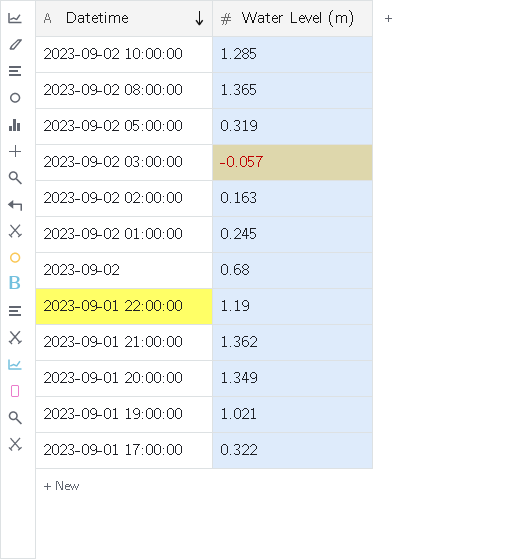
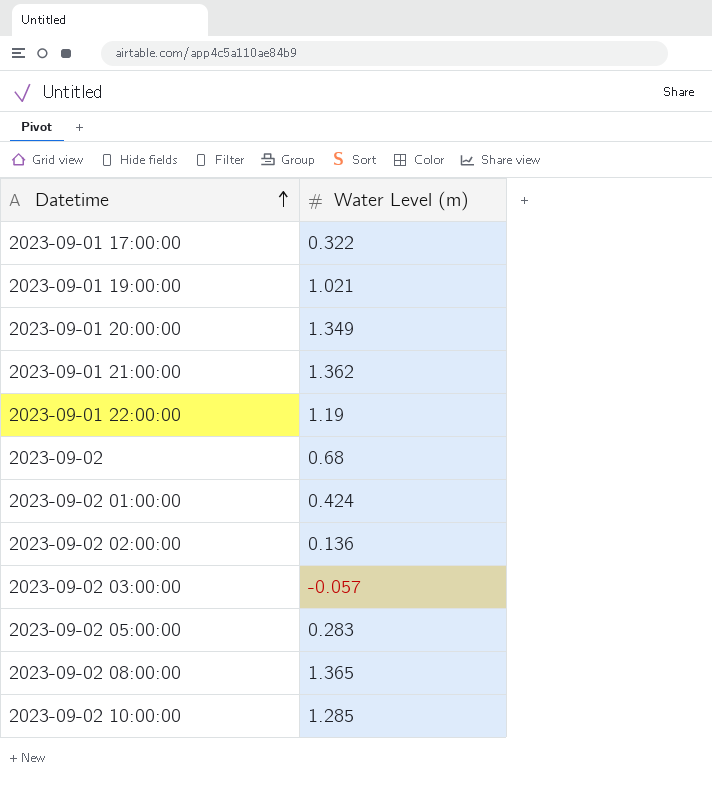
row order: Datetime descending -> Datetime ascending
2023-09-02 01:00:00 | Water Level (m): 0.245 -> 0.424
2023-09-02 02:00:00 | Water Level (m): 0.163 -> 0.136
2023-09-02 05:00:00 | Water Level (m): 0.319 -> 0.283

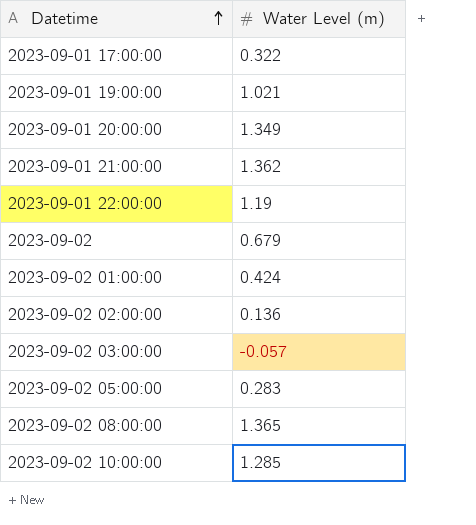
2023-09-02 | Water Level (m): 0.68 -> 0.679

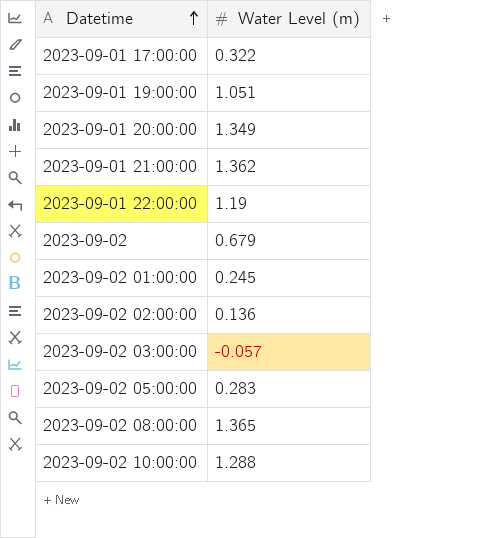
2023-09-01 19:00:00 | Water Level (m): 1.021 -> 1.051
2023-09-02 01:00:00 | Water Level (m): 0.424 -> 0.245
2023-09-02 10:00:00 | Water Level (m): 1.285 -> 1.288

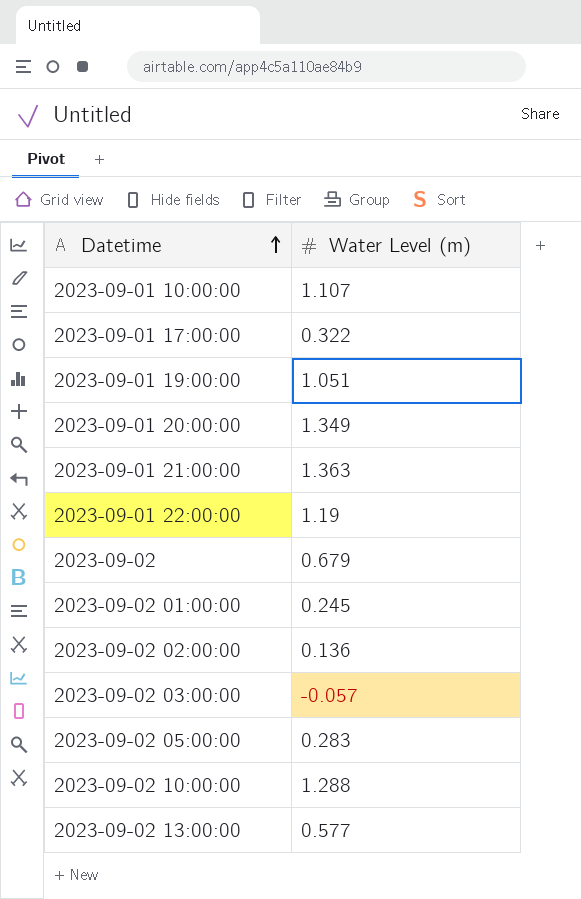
row 2023-09-02 08:00:00: 1.365 -> none
row 2023-09-01 10:00:00: none -> 1.107
2023-09-01 21:00:00 | Water Level (m): 1.362 -> 1.363
row 2023-09-02 13:00:00: none -> 0.577

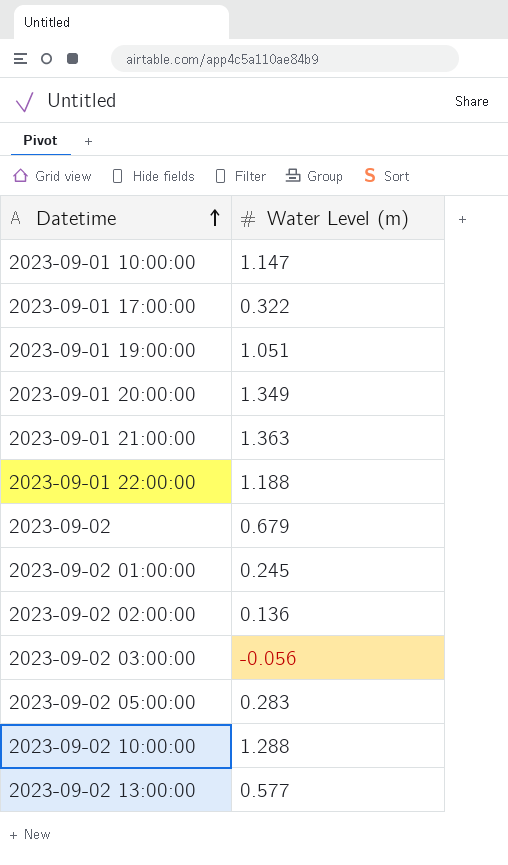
2023-09-01 10:00:00 | Water Level (m): 1.107 -> 1.147
2023-09-01 22:00:00 | Water Level (m): 1.19 -> 1.188
2023-09-02 03:00:00 | Water Level (m): -0.057 -> -0.056

